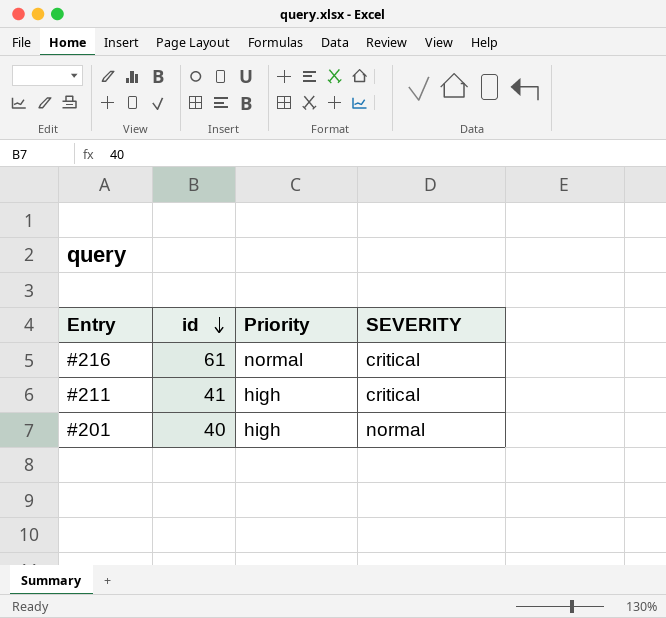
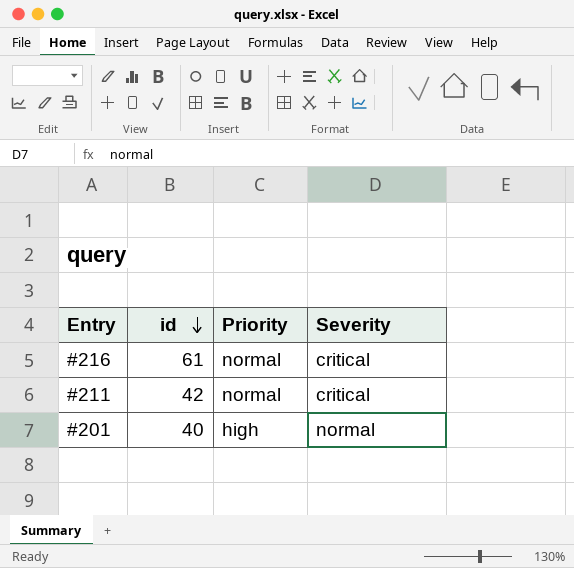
column name: SEVERITY -> Severity
#211 | id: 41 -> 42
#211 | Priority: high -> normal

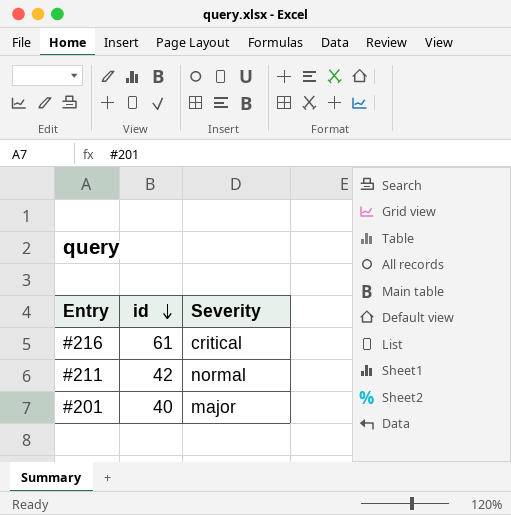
column Priority | position: 3 -> none
#211 | Severity: critical -> normal
#201 | Severity: normal -> major

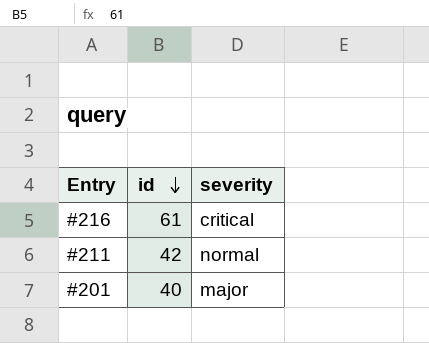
column name: Severity -> severity

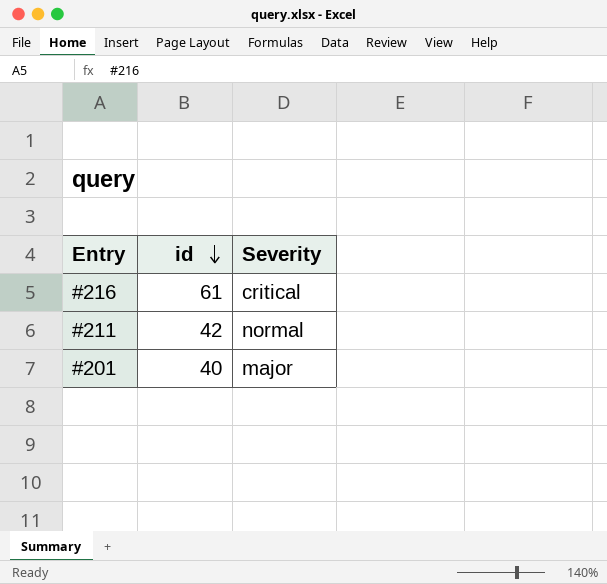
column name: severity -> Severity

